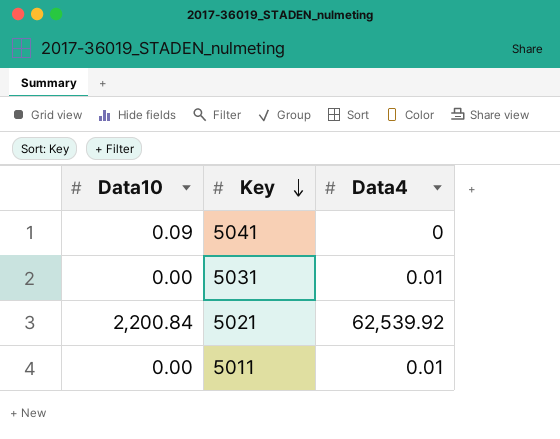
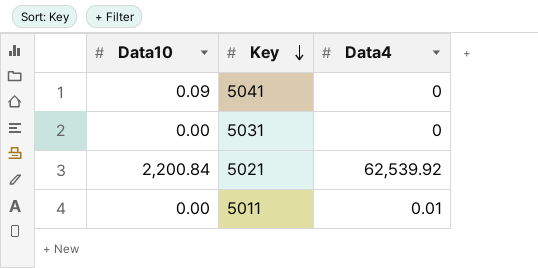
5031 | Data4: 0.01 -> 0

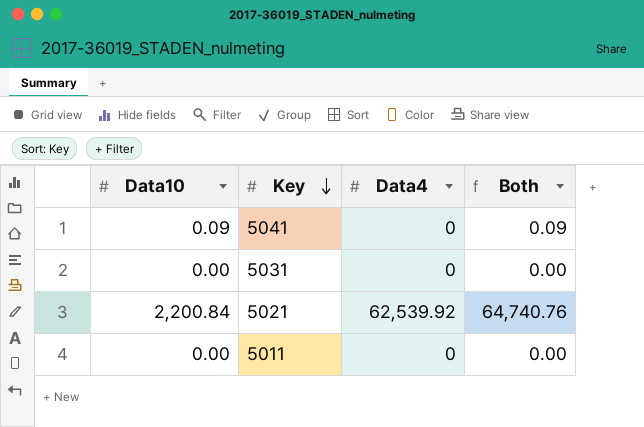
column Both | formula: none -> [Data10] + [Data4]
5011 | Data4: 0.01 -> 0

